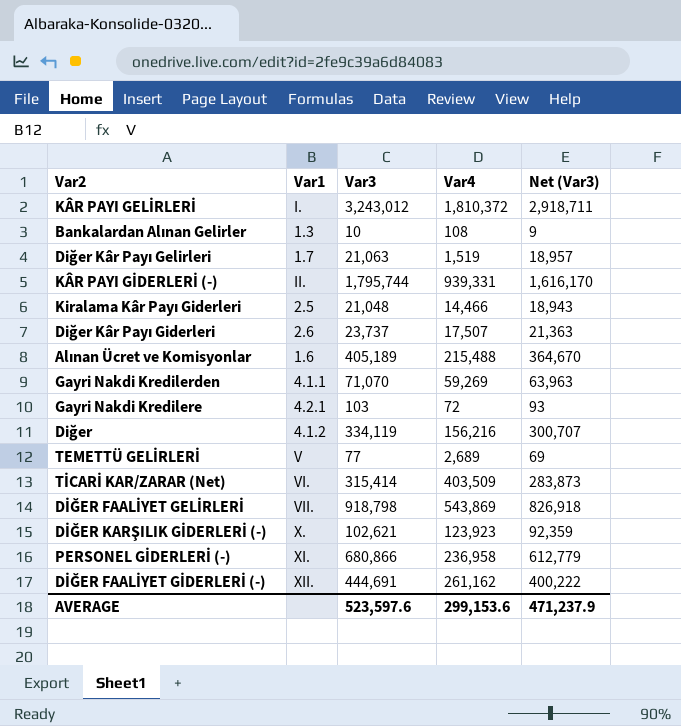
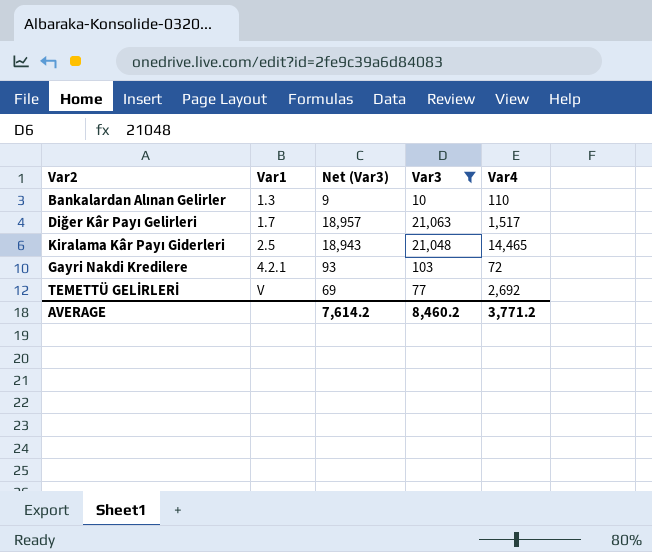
filter: none -> Var3 <= 21,063
column Net (Var3) | position: 5 -> 3
Bankalardan Alınan Gelirler | Var4: 108 -> 110
Diğer Kâr Payı Gelirleri | Var4: 1,519 -> 1,517
Kiralama Kâr Payı Giderleri | Var4: 14,466 -> 14,465
TEMETTÜ GELİRLERİ | Var4: 2,689 -> 2,692
AVERAGE | Net (Var3): 471,237.9 -> 7,614.2
AVERAGE | Var3: 523,597.6 -> 8,460.2
AVERAGE | Var4: 299,153.6 -> 3,771.2

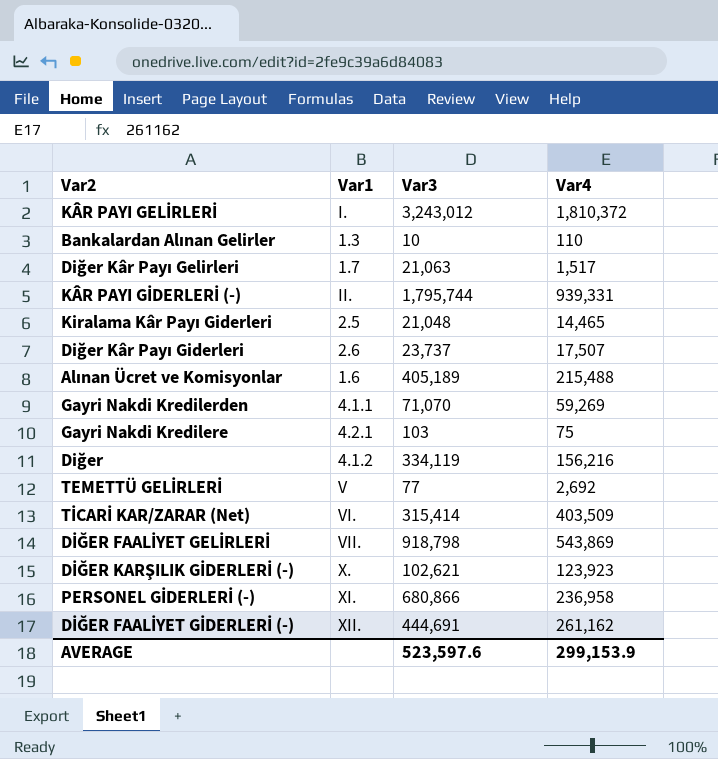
filter: Var3 <= 21,063 -> none
column Net (Var3) | formula: [Var3] * 0.9 -> none
Gayri Nakdi Kredilere | Var4: 72 -> 75
AVERAGE | Var3: 8,460.2 -> 523,597.6
AVERAGE | Var4: 3,771.2 -> 299,153.9

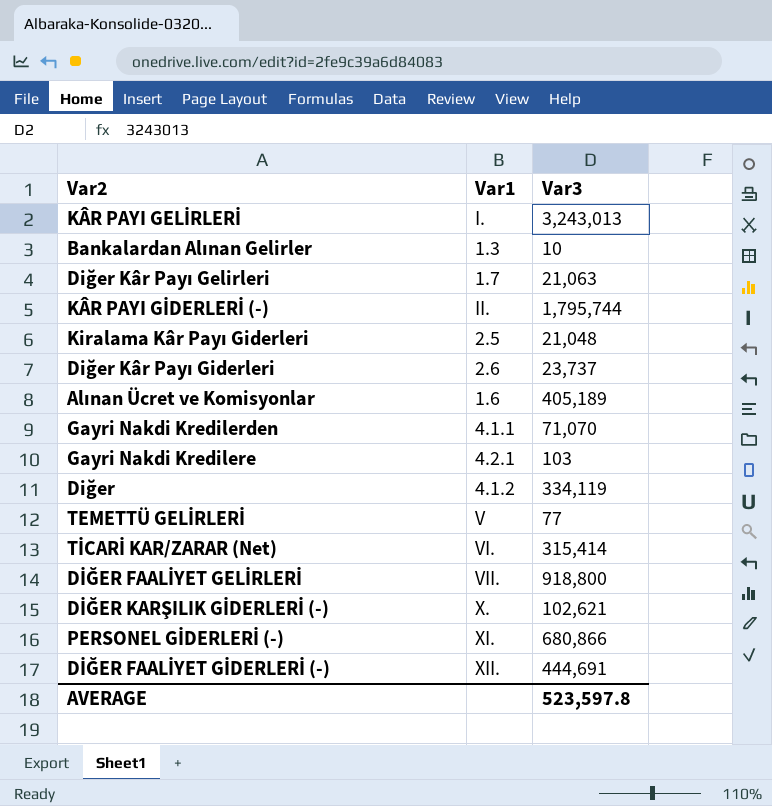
column Var4 | position: 4 -> none
KÂR PAYI GELİRLERİ | Var3: 3,243,012 -> 3,243,013
DİĞER FAALİYET GELİRLERİ | Var3: 918,798 -> 918,800
AVERAGE | Var3: 523,597.6 -> 523,597.8

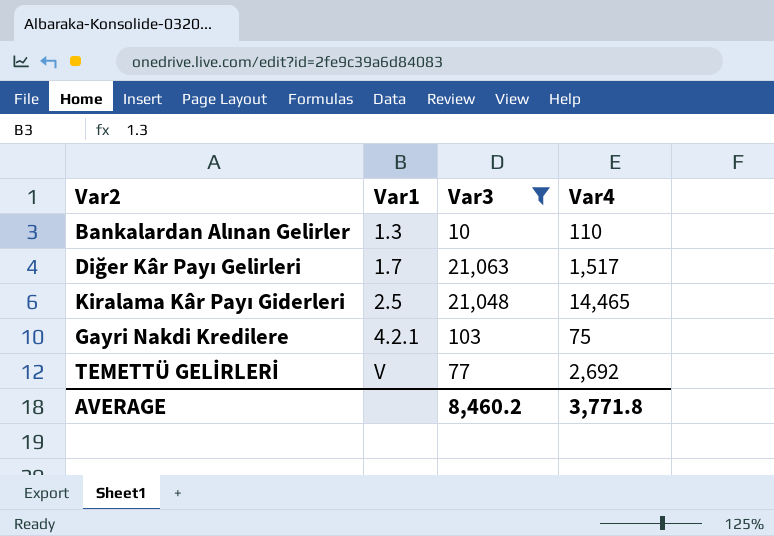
filter: none -> Var3 <= 21,063
column Var4 | position: none -> 4
AVERAGE | Var3: 523,597.8 -> 8,460.2

